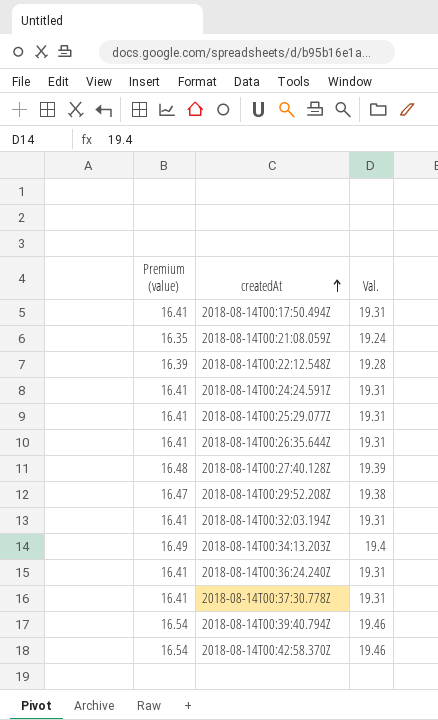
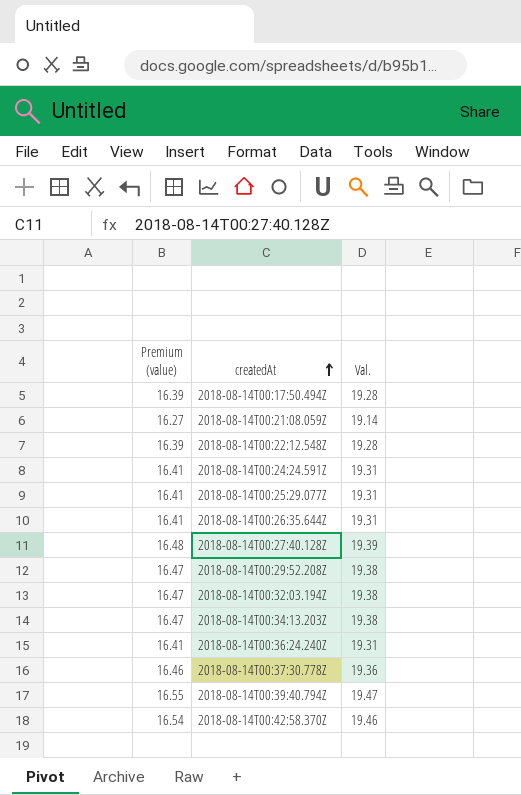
2018-08-14T00:17:50.494Z | Premium (value): 16.41 -> 16.39
2018-08-14T00:17:50.494Z | Val.: 19.31 -> 19.28
2018-08-14T00:21:08.059Z | Premium (value): 16.35 -> 16.27
2018-08-14T00:21:08.059Z | Val.: 19.24 -> 19.14
2018-08-14T00:32:03.194Z | Premium (value): 16.41 -> 16.47
2018-08-14T00:32:03.194Z | Val.: 19.31 -> 19.38
2018-08-14T00:34:13.203Z | Premium (value): 16.49 -> 16.47
2018-08-14T00:34:13.203Z | Val.: 19.4 -> 19.38
2018-08-14T00:37:30.778Z | Premium (value): 16.41 -> 16.46
2018-08-14T00:37:30.778Z | Val.: 19.31 -> 19.36
2018-08-14T00:39:40.794Z | Premium (value): 16.54 -> 16.55
2018-08-14T00:39:40.794Z | Val.: 19.46 -> 19.47

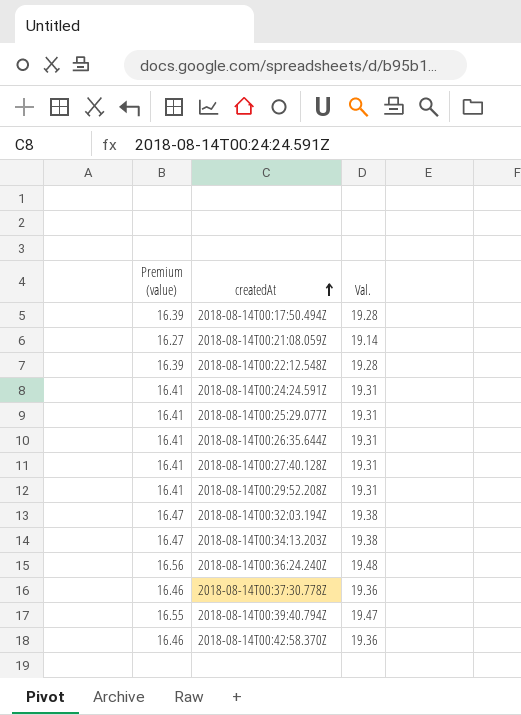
2018-08-14T00:27:40.128Z | Premium (value): 16.48 -> 16.41
2018-08-14T00:27:40.128Z | Val.: 19.39 -> 19.31
2018-08-14T00:29:52.208Z | Premium (value): 16.47 -> 16.41
2018-08-14T00:29:52.208Z | Val.: 19.38 -> 19.31
2018-08-14T00:36:24.240Z | Premium (value): 16.41 -> 16.56
2018-08-14T00:36:24.240Z | Val.: 19.31 -> 19.48
2018-08-14T00:42:58.370Z | Premium (value): 16.54 -> 16.46
2018-08-14T00:42:58.370Z | Val.: 19.46 -> 19.36

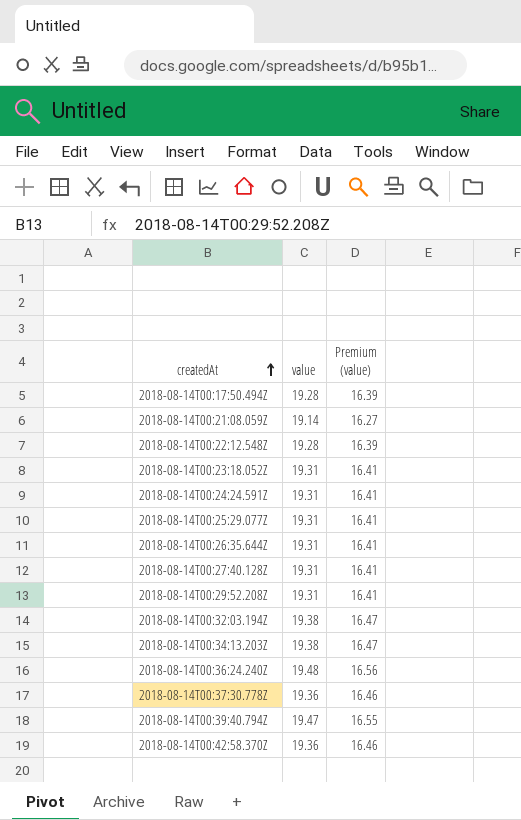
column name: Val. -> value
column Premium (value) | position: 1 -> 3
row 2018-08-14T00:23:18.052Z: none -> 19.31 | 16.41

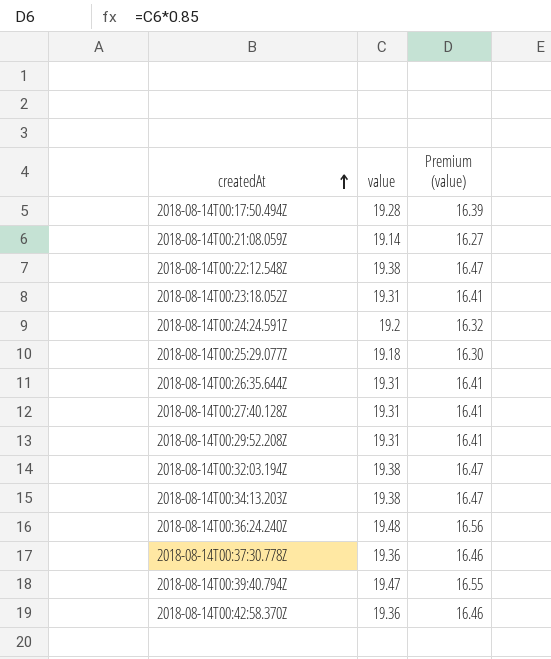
2018-08-14T00:22:12.548Z | value: 19.28 -> 19.38
2018-08-14T00:22:12.548Z | Premium (value): 16.39 -> 16.47
2018-08-14T00:24:24.591Z | value: 19.31 -> 19.2
2018-08-14T00:24:24.591Z | Premium (value): 16.41 -> 16.32
2018-08-14T00:25:29.077Z | value: 19.31 -> 19.18
2018-08-14T00:25:29.077Z | Premium (value): 16.41 -> 16.30

